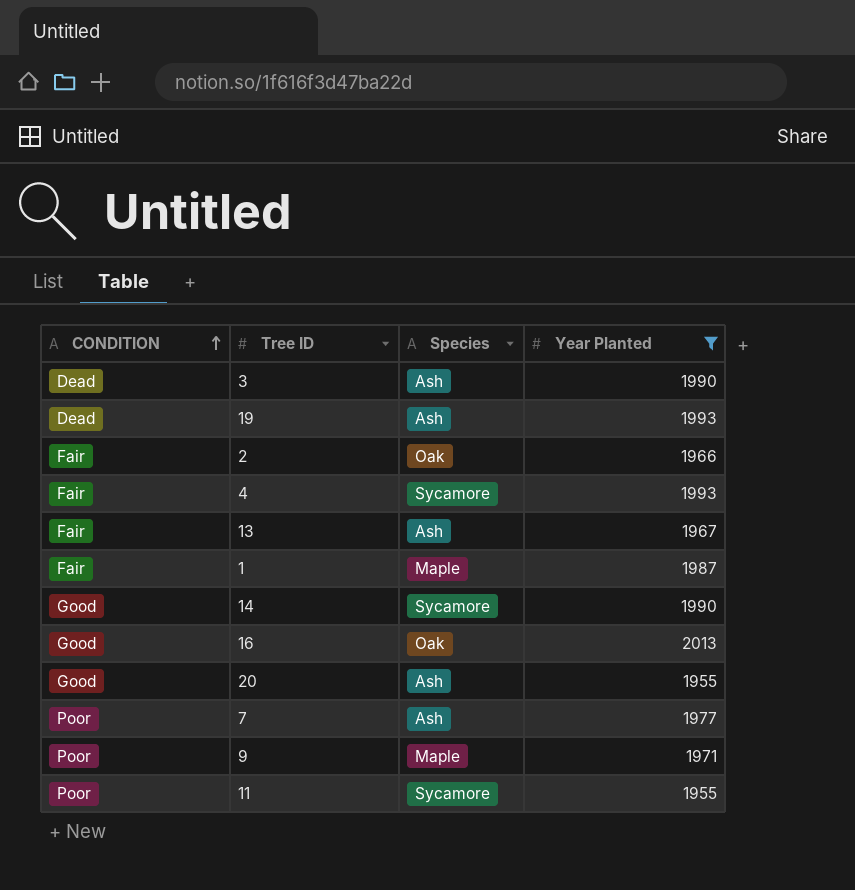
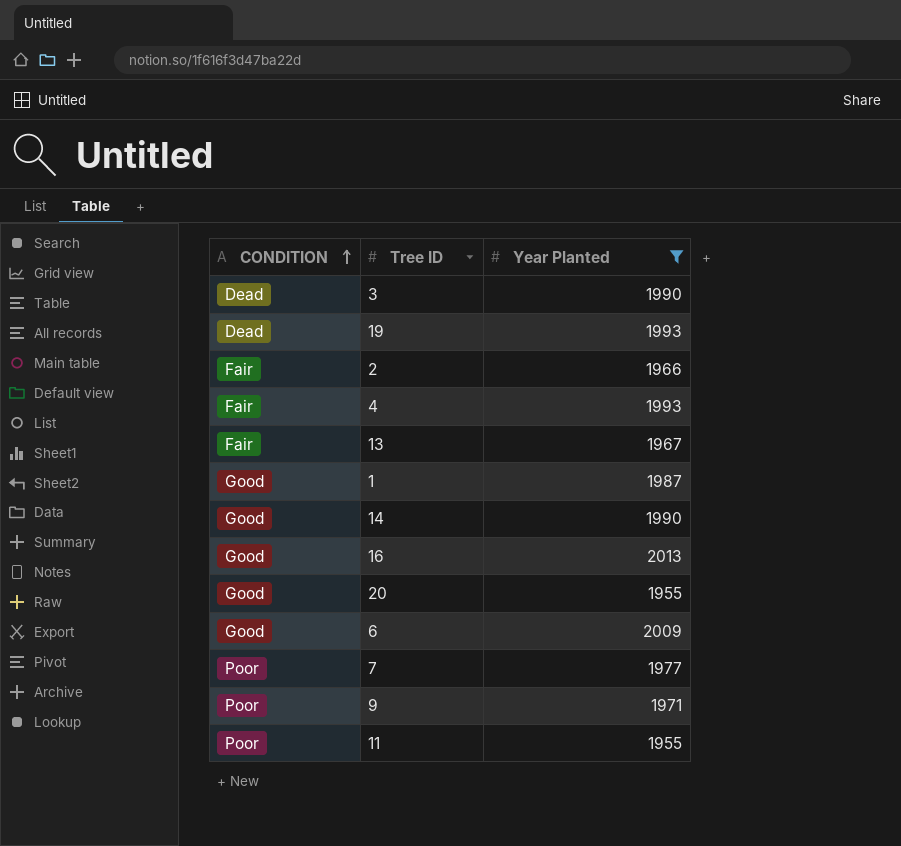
column Species | position: 3 -> none
1 | CONDITION: Fair -> Good
row 6: none -> Good | 2009

